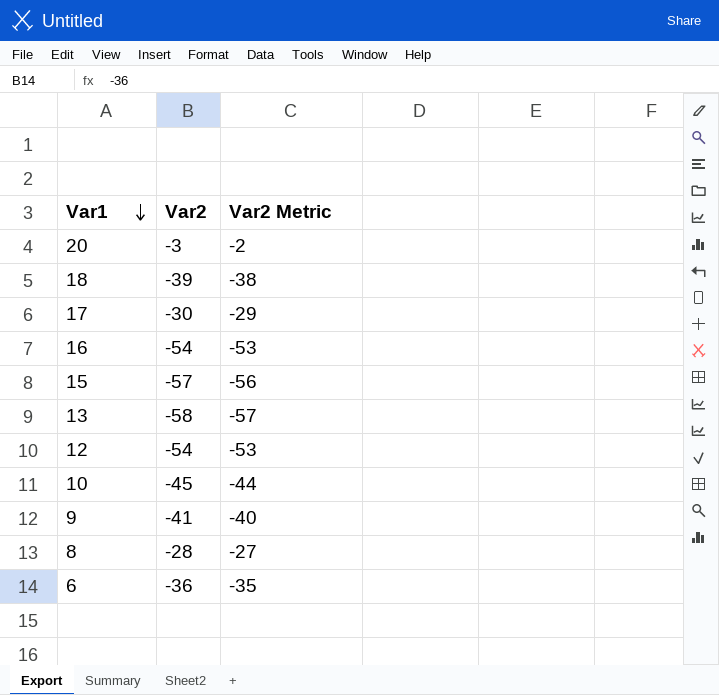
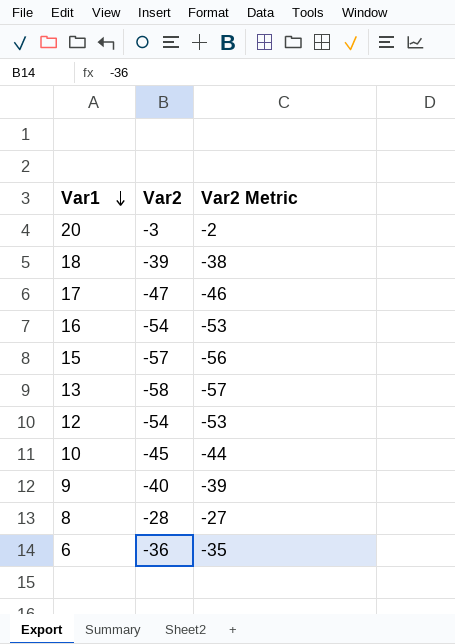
17 | Var2: -30 -> -47
17 | Var2 Metric: -29 -> -46
9 | Var2: -41 -> -40
9 | Var2 Metric: -40 -> -39

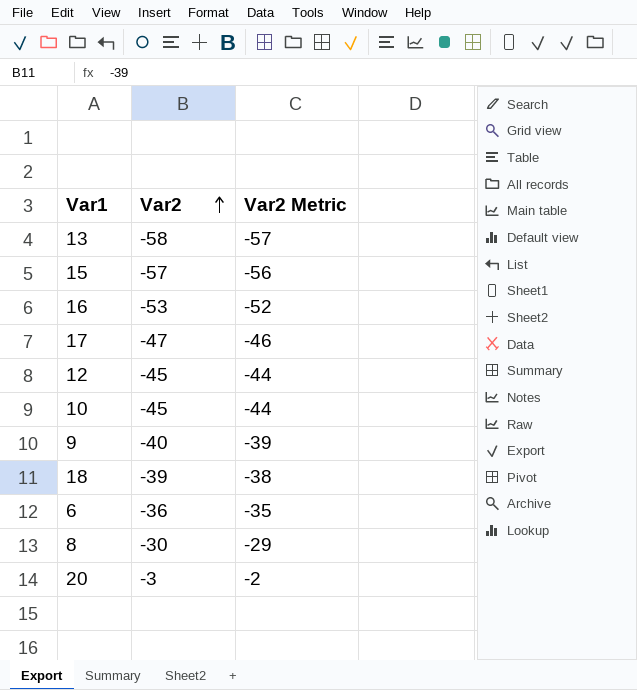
row order: Var1 descending -> Var2 ascending
16 | Var2: -54 -> -53
16 | Var2 Metric: -53 -> -52
12 | Var2: -54 -> -45
12 | Var2 Metric: -53 -> -44
8 | Var2: -28 -> -30
8 | Var2 Metric: -27 -> -29

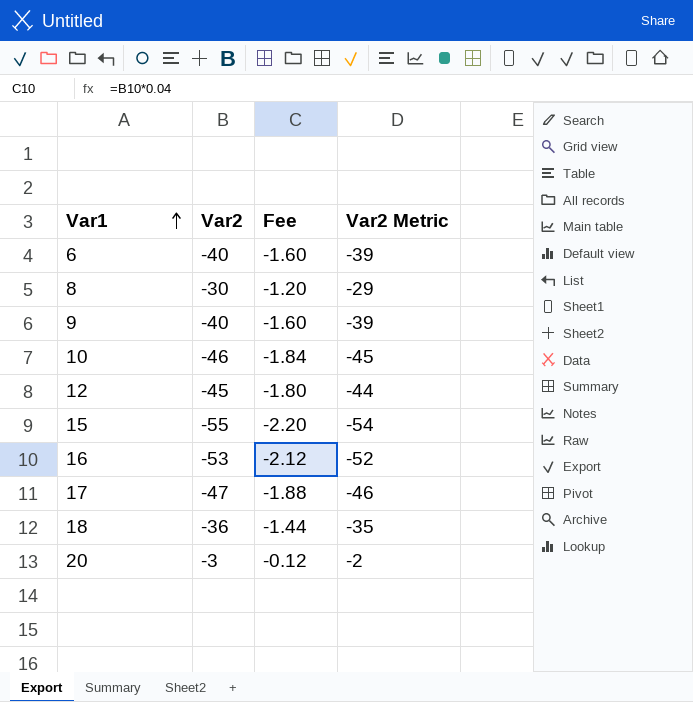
row order: Var2 ascending -> Var1 ascending
column Fee | formula: none -> [Var2] * 0.04
row 13: -58 | -57 -> none
6 | Var2: -36 -> -40
6 | Var2 Metric: -35 -> -39
10 | Var2: -45 -> -46
10 | Var2 Metric: -44 -> -45
15 | Var2: -57 -> -55
15 | Var2 Metric: -56 -> -54
18 | Var2: -39 -> -36
18 | Var2 Metric: -38 -> -35

